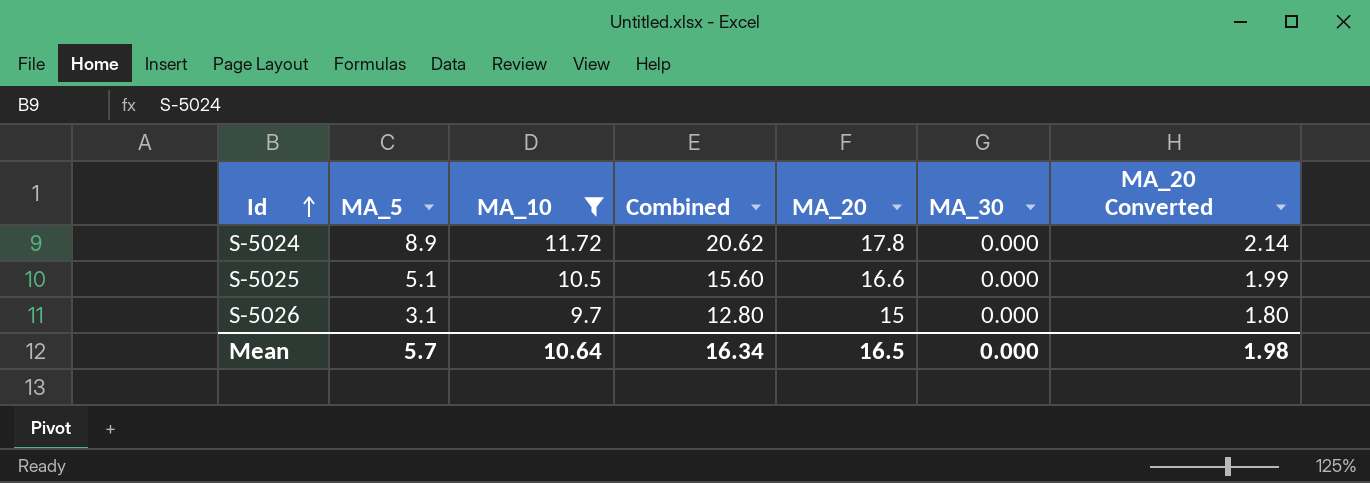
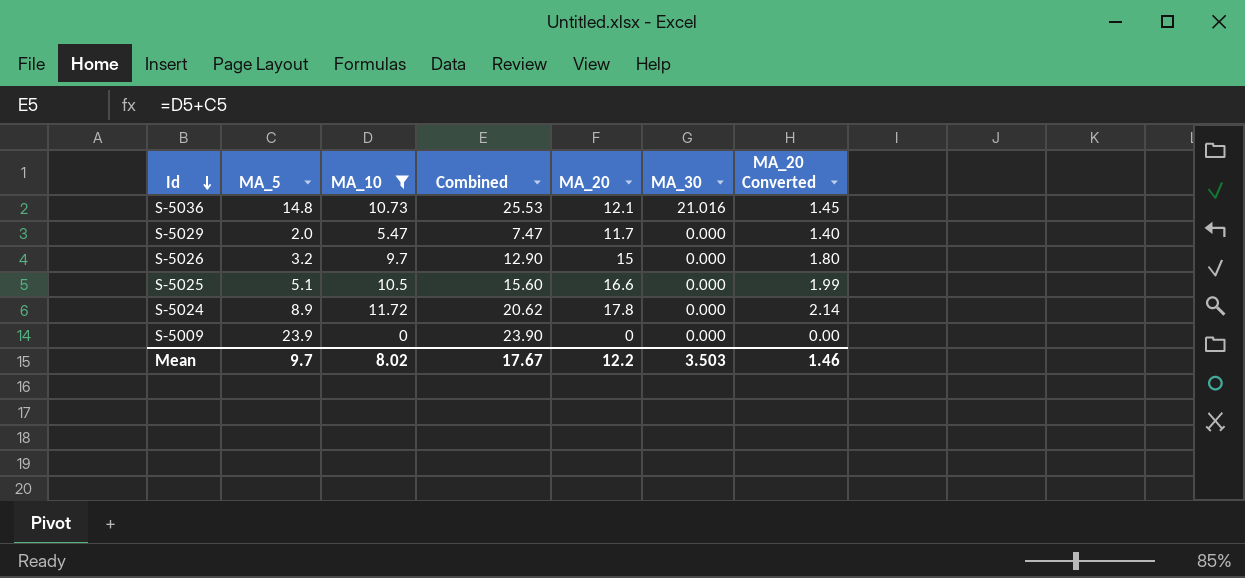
row order: Id ascending -> Id descending
row S-5036: none -> 14.8 | 10.73 | 25.53 | 12.1 | 21.016 | 1.45
row S-5029: none -> 2.0 | 5.47 | 7.47 | 11.7 | 0.000 | 1.40
S-5026 | MA_5: 3.1 -> 3.2
S-5026 | Combined: 12.80 -> 12.90
row S-5009: none -> 23.9 | 0 | 23.90 | 0 | 0.000 | 0.00
Mean | MA_5: 5.7 -> 9.7
Mean | MA_10: 10.64 -> 8.02
Mean | Combined: 16.34 -> 17.67
Mean | MA_20: 16.5 -> 12.2
Mean | MA_30: 0.000 -> 3.503
Mean | MA_20 Converted: 1.98 -> 1.46

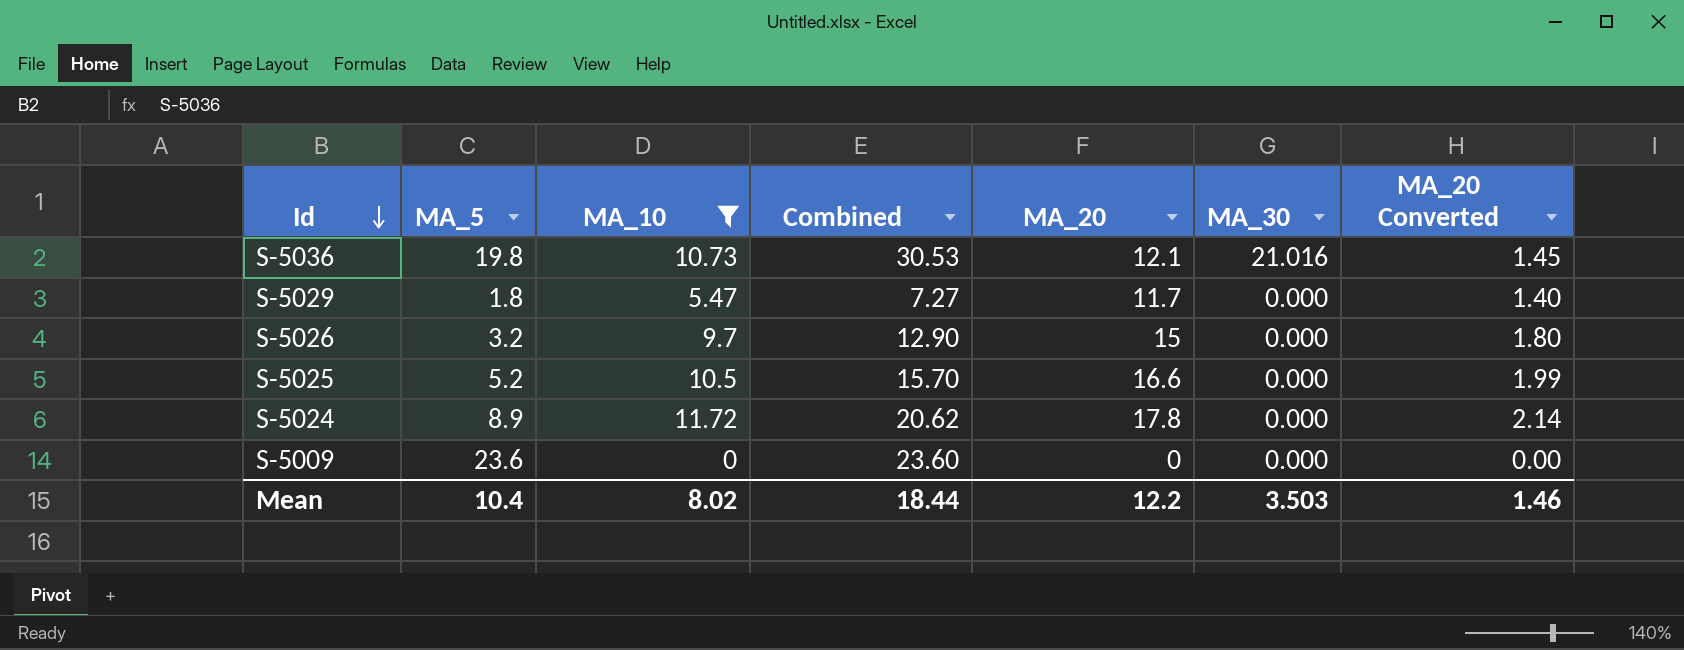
S-5036 | MA_5: 14.8 -> 19.8
S-5036 | Combined: 25.53 -> 30.53
S-5029 | MA_5: 2.0 -> 1.8
S-5029 | Combined: 7.47 -> 7.27
S-5025 | MA_5: 5.1 -> 5.2
S-5025 | Combined: 15.60 -> 15.70
S-5009 | MA_5: 23.9 -> 23.6
S-5009 | Combined: 23.90 -> 23.60
Mean | MA_5: 9.7 -> 10.4
Mean | Combined: 17.67 -> 18.44

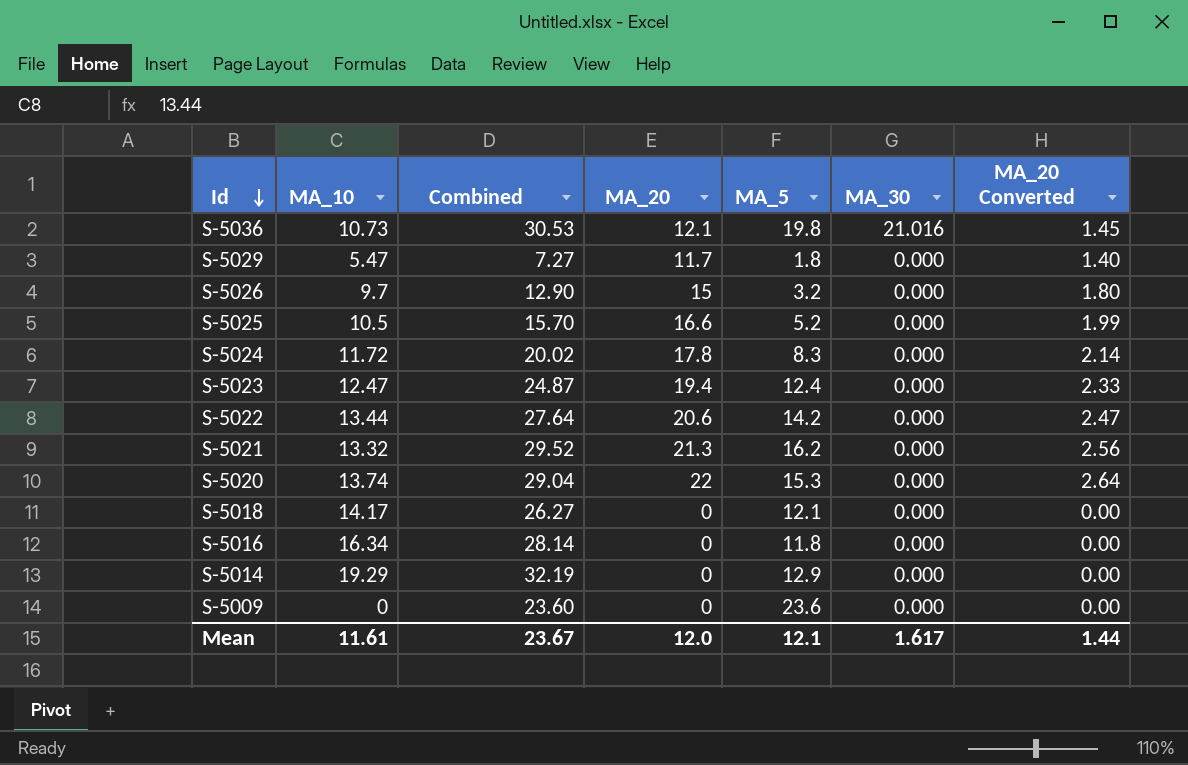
filter: MA_10 <= 11.72 -> none
column MA_5 | position: 2 -> 5
S-5024 | Combined: 20.62 -> 20.02
S-5024 | MA_5: 8.9 -> 8.3
Mean | MA_10: 8.02 -> 11.61
Mean | Combined: 18.44 -> 23.67
Mean | MA_20: 12.2 -> 12.0
Mean | MA_5: 10.4 -> 12.1
Mean | MA_30: 3.503 -> 1.617
Mean | MA_20 Converted: 1.46 -> 1.44

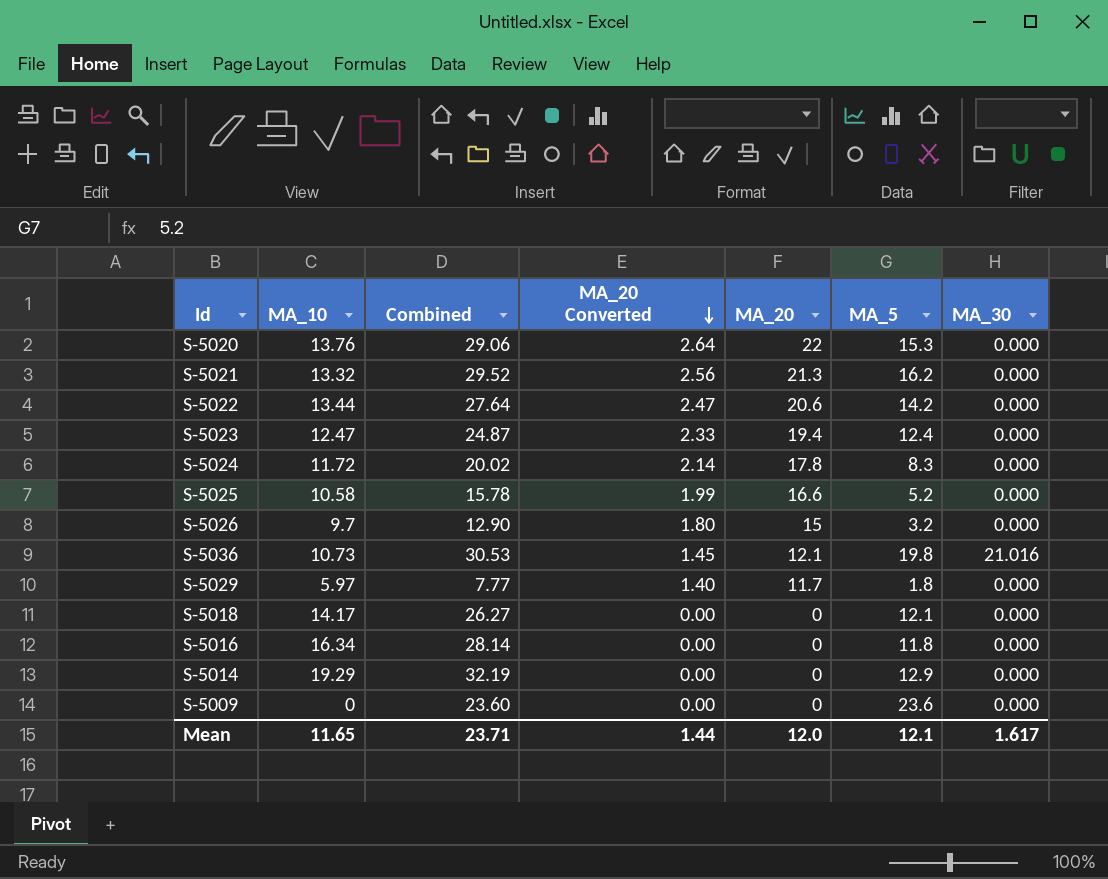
row order: Id descending -> MA_20 Converted descending
column MA_20 Converted | position: 7 -> 4
S-5020 | MA_10: 13.74 -> 13.76
S-5020 | Combined: 29.04 -> 29.06
S-5025 | MA_10: 10.5 -> 10.58
S-5025 | Combined: 15.70 -> 15.78
S-5029 | MA_10: 5.47 -> 5.97
S-5029 | Combined: 7.27 -> 7.77
Mean | MA_10: 11.61 -> 11.65
Mean | Combined: 23.67 -> 23.71

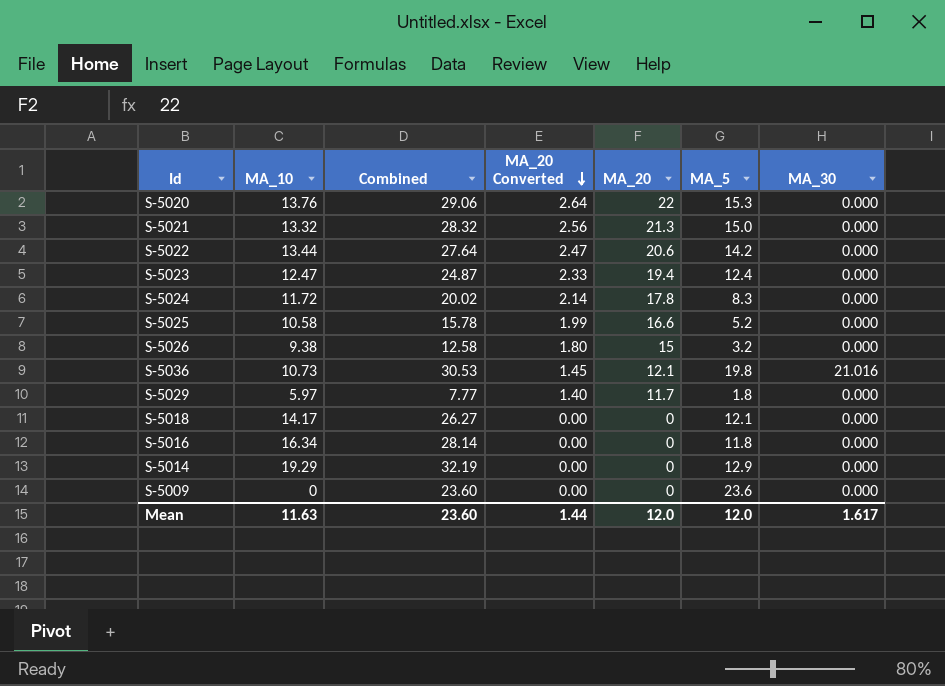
S-5021 | Combined: 29.52 -> 28.32
S-5021 | MA_5: 16.2 -> 15.0
S-5026 | MA_10: 9.7 -> 9.38
S-5026 | Combined: 12.90 -> 12.58
Mean | MA_10: 11.65 -> 11.63
Mean | Combined: 23.71 -> 23.60
Mean | MA_5: 12.1 -> 12.0

